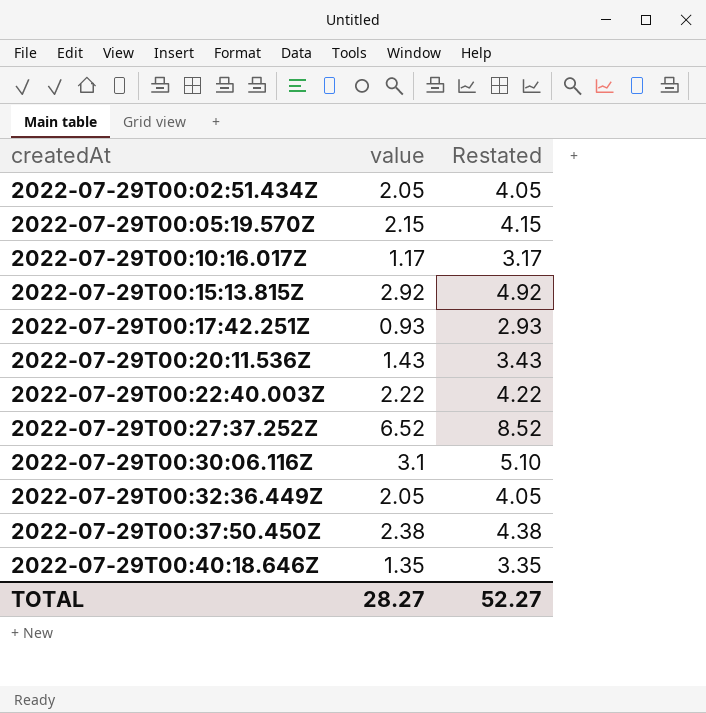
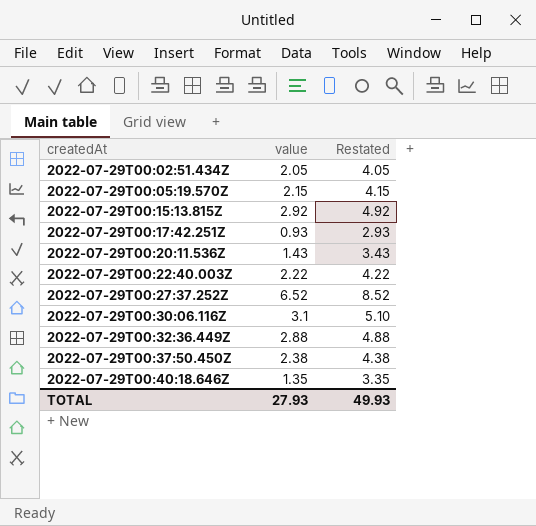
row 2022-07-29T00:10:16.017Z: 1.17 | 3.17 -> none
2022-07-29T00:32:36.449Z | value: 2.05 -> 2.88
2022-07-29T00:32:36.449Z | Restated: 4.05 -> 4.88
TOTAL | value: 28.27 -> 27.93
TOTAL | Restated: 52.27 -> 49.93

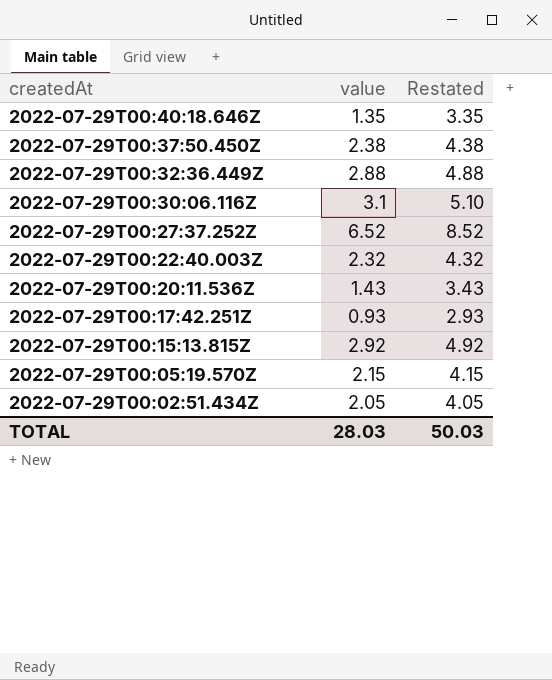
row order: createdAt ascending -> createdAt descending
2022-07-29T00:22:40.003Z | value: 2.22 -> 2.32
2022-07-29T00:22:40.003Z | Restated: 4.22 -> 4.32
TOTAL | value: 27.93 -> 28.03
TOTAL | Restated: 49.93 -> 50.03

